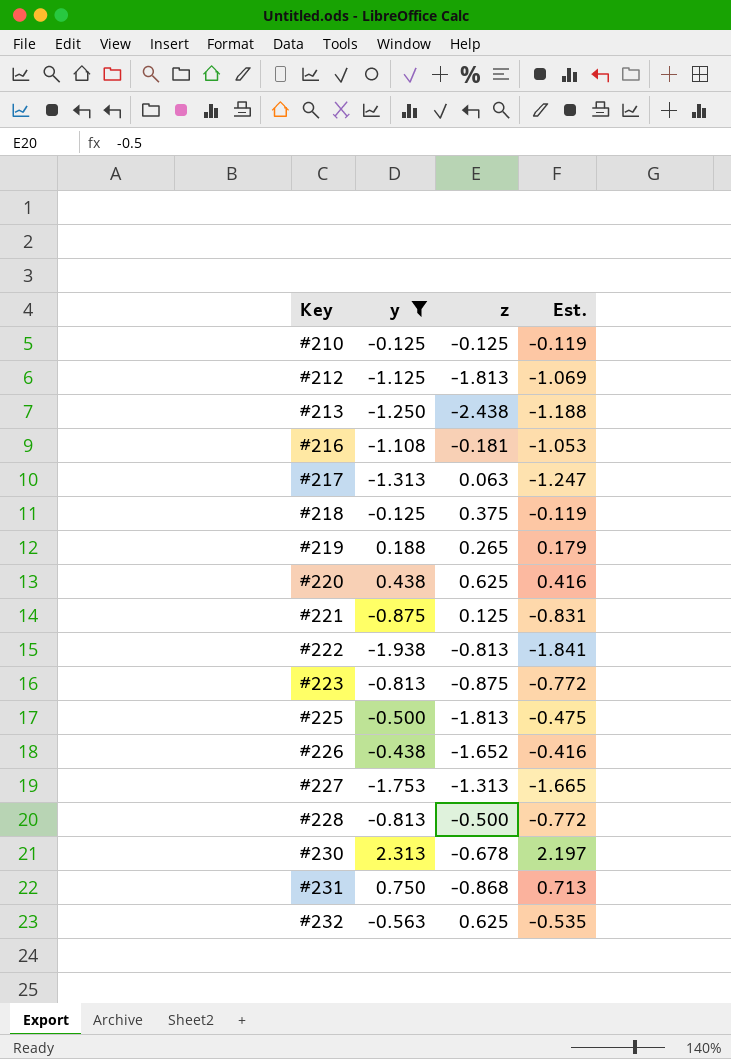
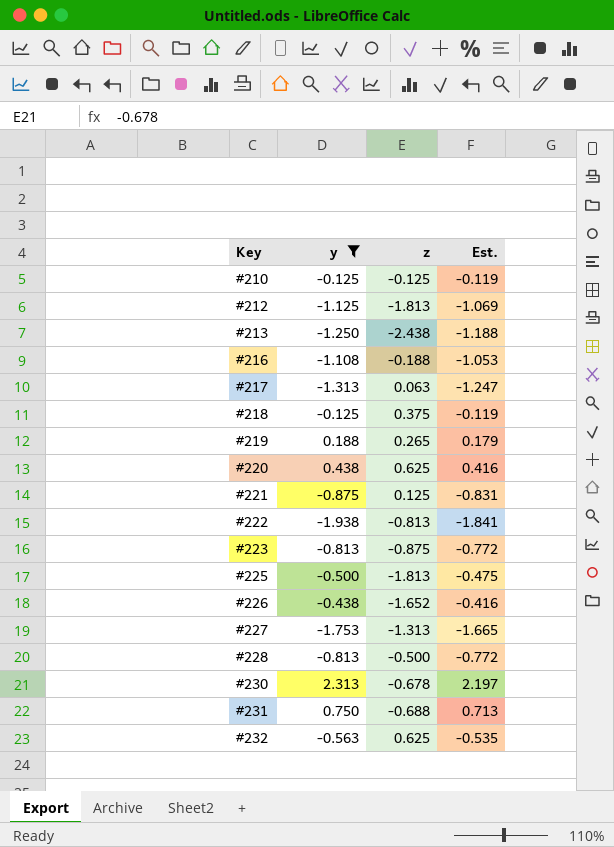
#216 | z: -0.181 -> -0.188
#231 | z: -0.868 -> -0.688

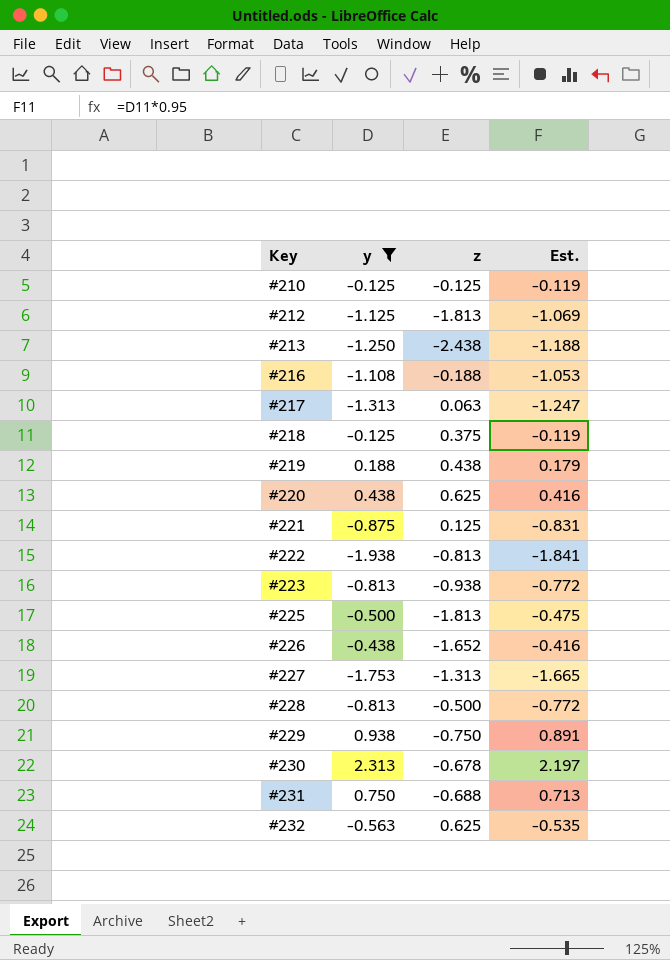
#219 | z: 0.265 -> 0.438
#223 | z: -0.875 -> -0.938
row #229: none -> 0.938 | -0.750 | 0.891

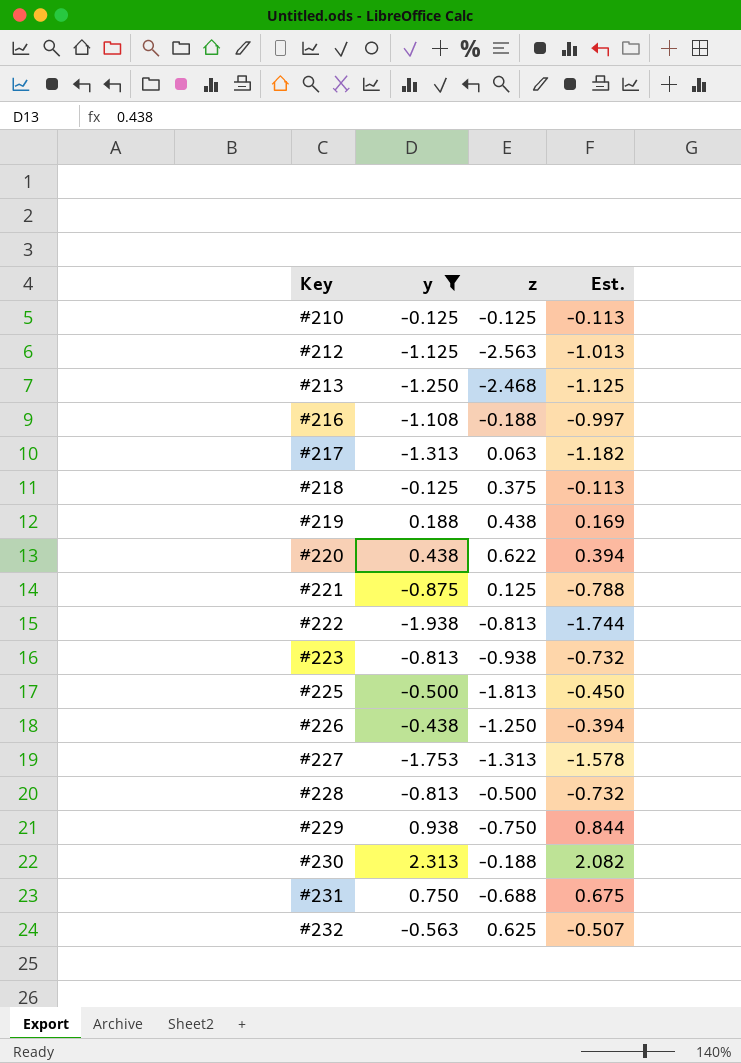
column Est. | formula: [y] * 0.95 -> [y] * 0.9
#212 | z: -1.813 -> -2.563
#213 | z: -2.438 -> -2.468
#220 | z: 0.625 -> 0.622
#226 | z: -1.652 -> -1.250
#230 | z: -0.678 -> -0.188

